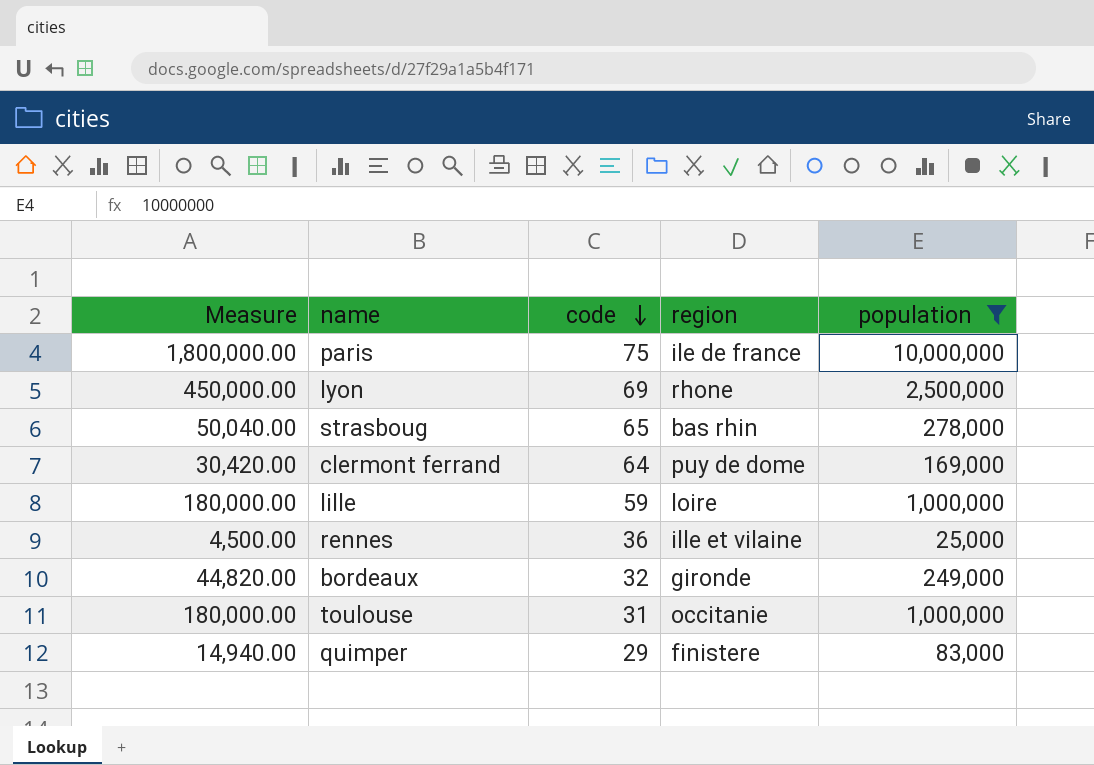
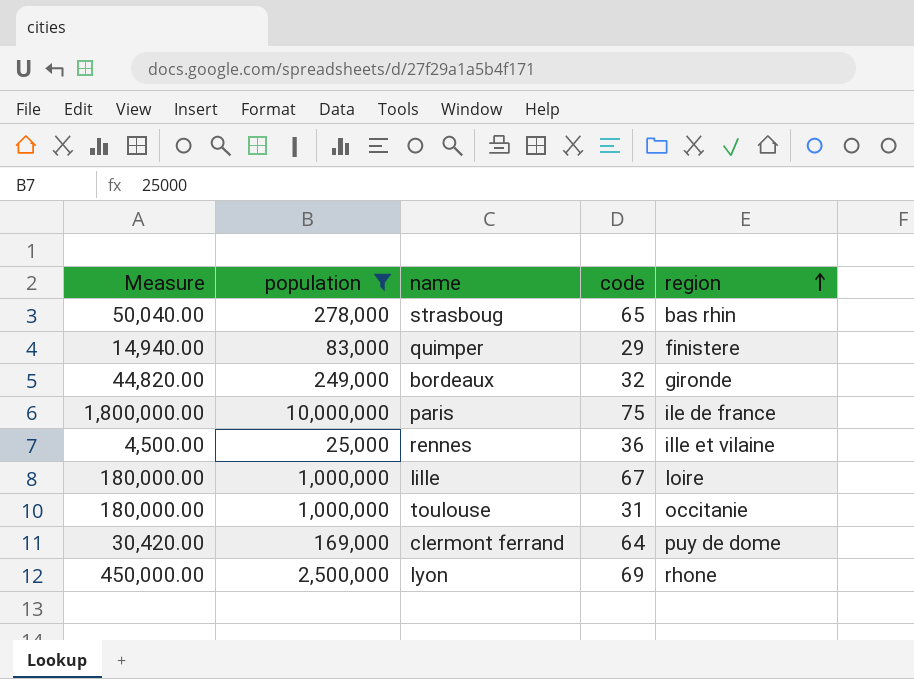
row order: code descending -> region ascending
column population | position: 5 -> 2
lille | code: 59 -> 67

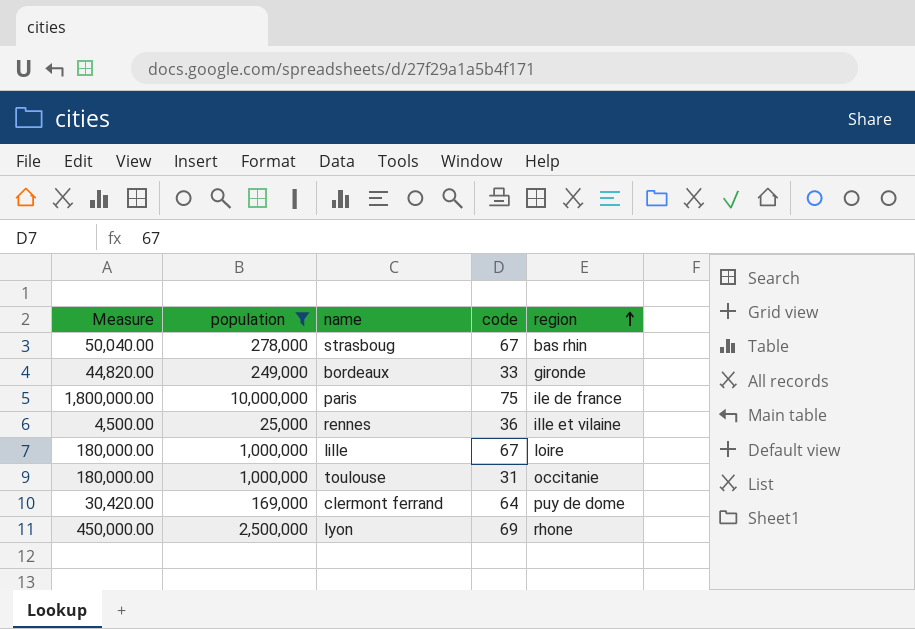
row quimper: 14,940.00 | 83,000 | 29 | finistere -> none
strasboug | code: 65 -> 67
bordeaux | code: 32 -> 33

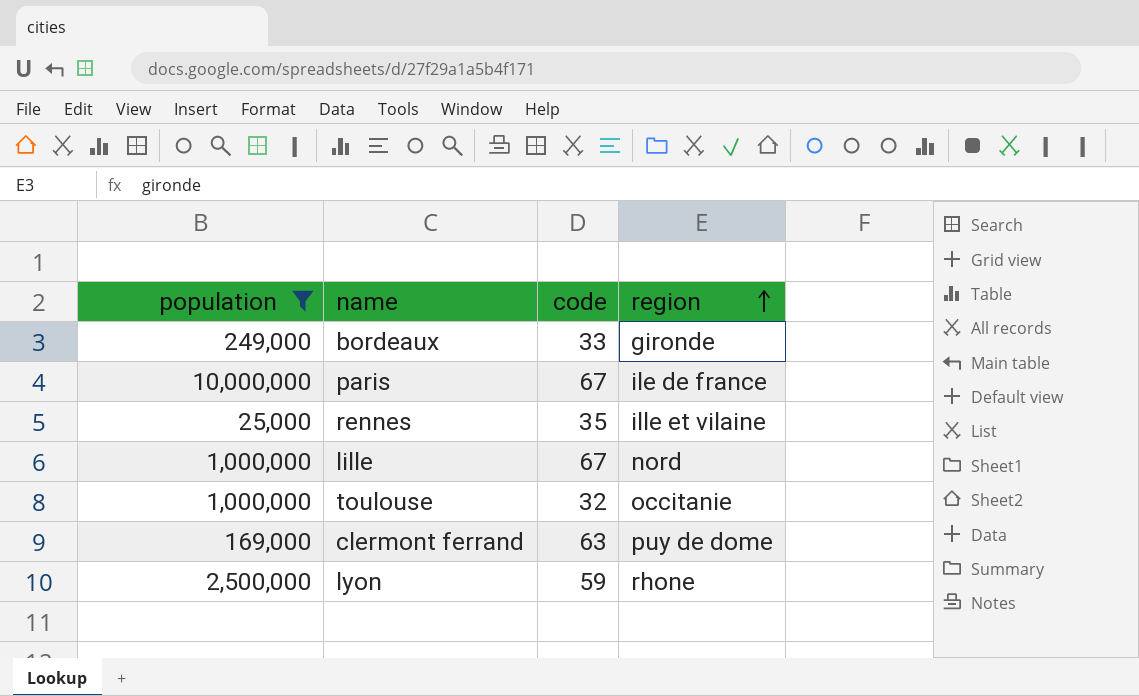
column Measure | formula: [population] * 0.18 -> none
row strasboug: 50,040.00 | 278,000 | 67 | bas rhin -> none
paris | code: 75 -> 67
rennes | code: 36 -> 35
lille | region: loire -> nord
toulouse | code: 31 -> 32
clermont ferrand | code: 64 -> 63
lyon | code: 69 -> 59

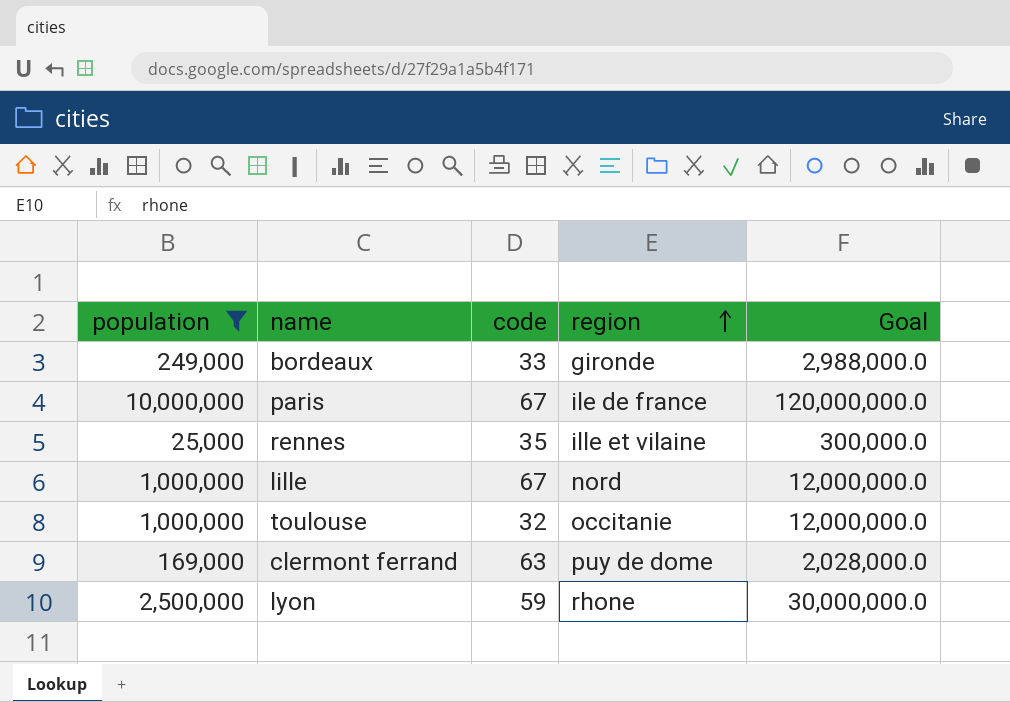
column Goal | formula: none -> [population] * 12

